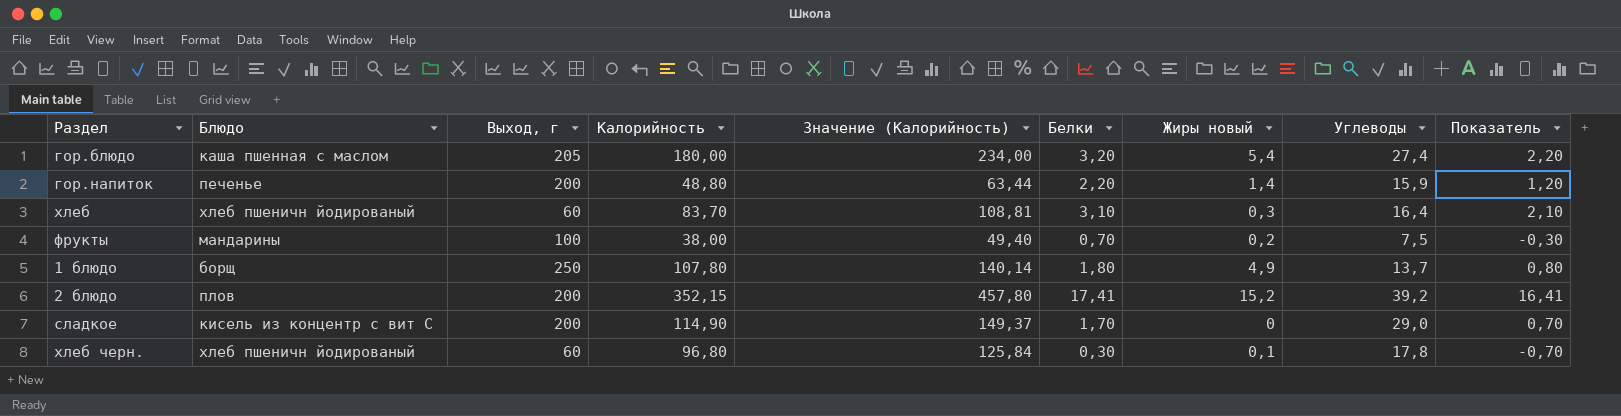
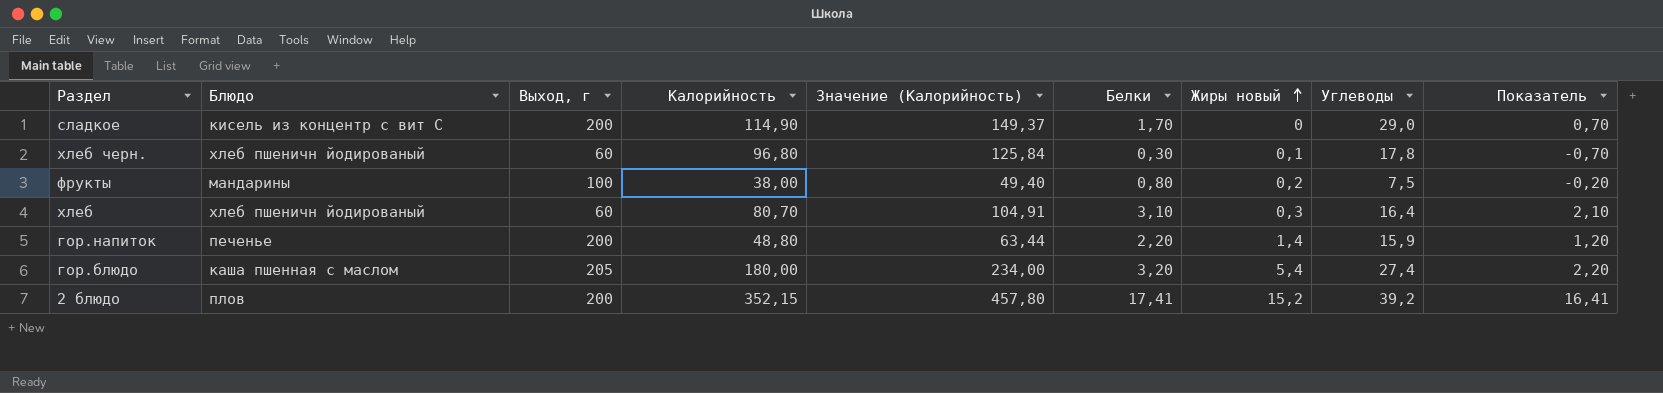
row order: none -> Жиры новый ascending
row 1 блюдо: борщ | 250 | 107,80 | 140,14 | 1,80 | 4,9 | 13,7 | 0,80 -> none
фрукты | Белки: 0,70 -> 0,80
фрукты | Показатель: -0,30 -> -0,20
хлеб | Калорийность: 83,70 -> 80,70
хлеб | Значение (Калорийность): 108,81 -> 104,91

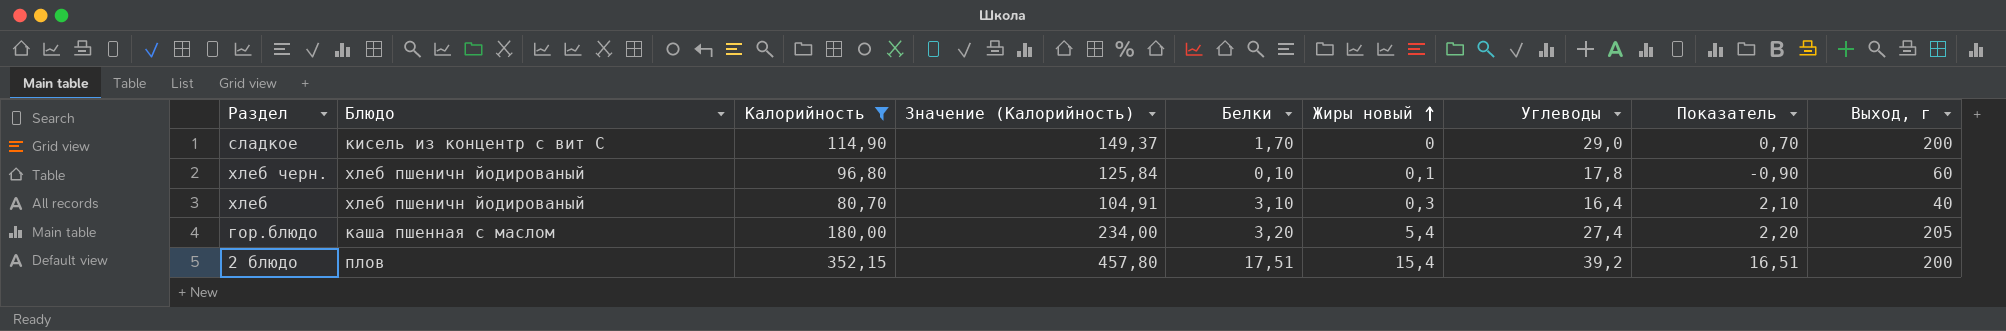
filter: none -> Калорийность >= 80,70
column Выход, г | position: 3 -> 9
хлеб черн. | Белки: 0,30 -> 0,10
хлеб черн. | Показатель: -0,70 -> -0,90
хлеб | Выход, г: 60 -> 40
2 блюдо | Белки: 17,41 -> 17,51
2 блюдо | Жиры новый: 15,2 -> 15,4
2 блюдо | Показатель: 16,41 -> 16,51

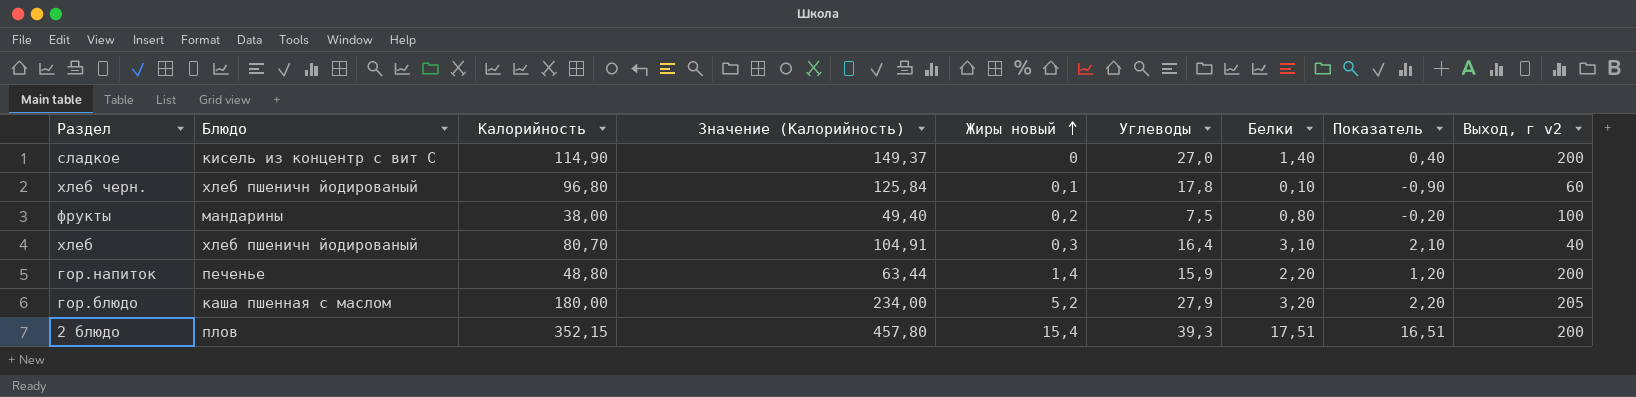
filter: Калорийность >= 80,70 -> none
column Белки | position: 5 -> 7
column name: Выход, г -> Выход, г v2
сладкое | Углеводы: 29,0 -> 27,0
сладкое | Белки: 1,70 -> 1,40
сладкое | Показатель: 0,70 -> 0,40
гор.блюдо | Жиры новый: 5,4 -> 5,2
гор.блюдо | Углеводы: 27,4 -> 27,9
2 блюдо | Углеводы: 39,2 -> 39,3

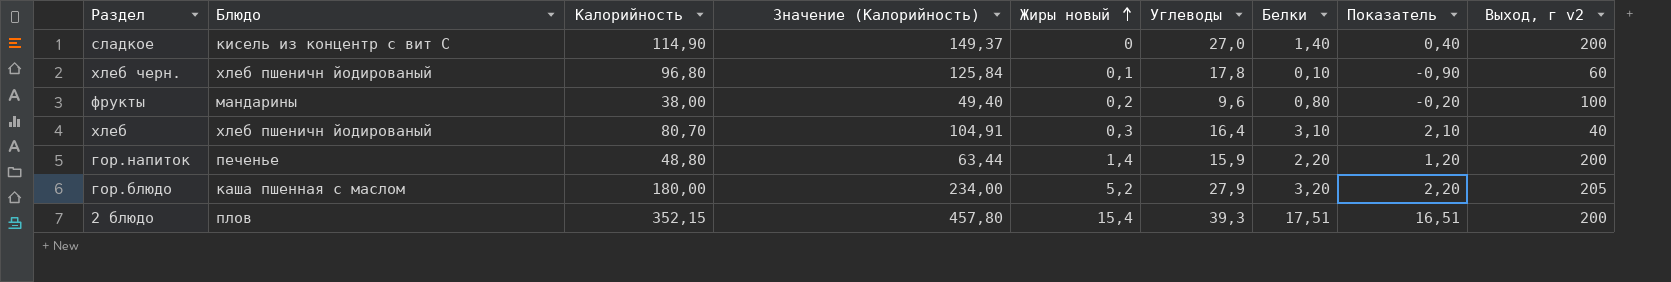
фрукты | Углеводы: 7,5 -> 9,6

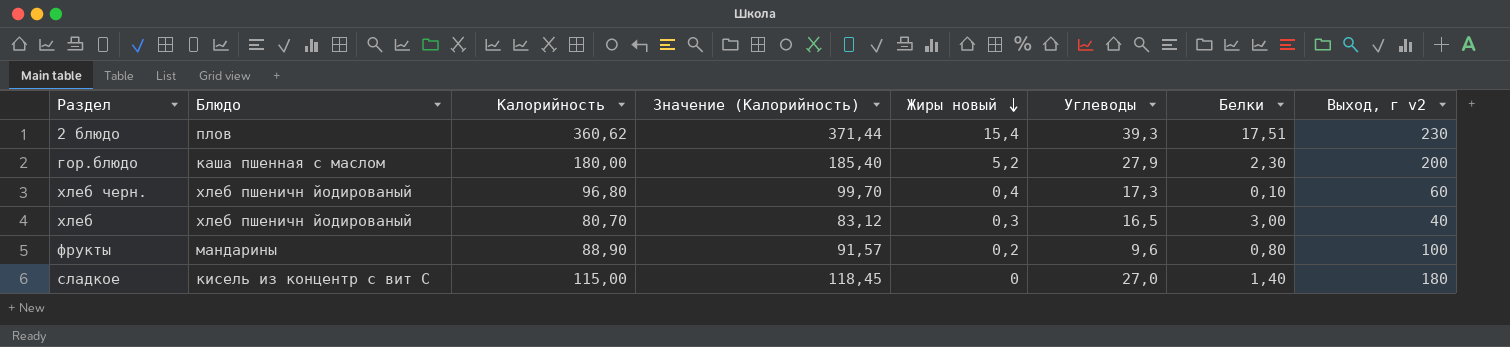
row order: Жиры новый ascending -> Жиры новый descending
column Показатель | formula: [Белки] - 1 -> none
column Значение (Калорийность) | formula: [Калорийность] * 1,3 -> [Калорийность] * 1,03
row гор.напиток: печенье | 48,80 | 63,44 | 1,4 | 15,9 | 2,20 | 1,20 | 200 -> none
2 блюдо | Калорийность: 352,15 -> 360,62
2 блюдо | Выход, г v2: 200 -> 230
гор.блюдо | Белки: 3,20 -> 2,30
гор.блюдо | Выход, г v2: 205 -> 200
хлеб черн. | Жиры новый: 0,1 -> 0,4
хлеб черн. | Углеводы: 17,8 -> 17,3
хлеб | Углеводы: 16,4 -> 16,5
хлеб | Белки: 3,10 -> 3,00
фрукты | Калорийность: 38,00 -> 88,90
сладкое | Калорийность: 114,90 -> 115,00
сладкое | Выход, г v2: 200 -> 180

